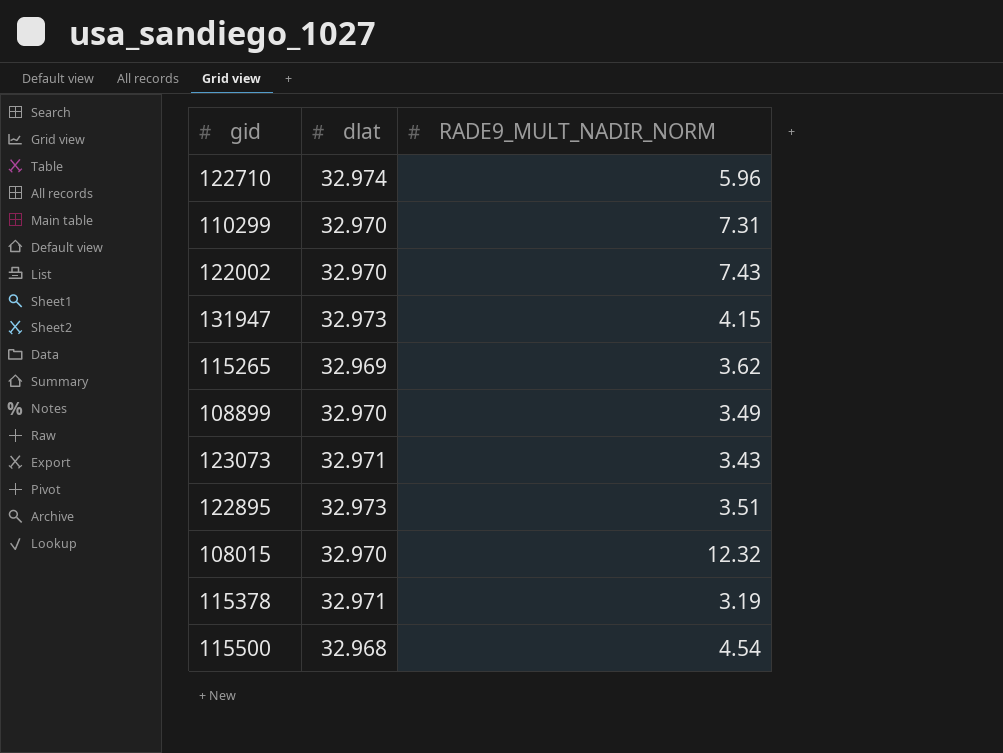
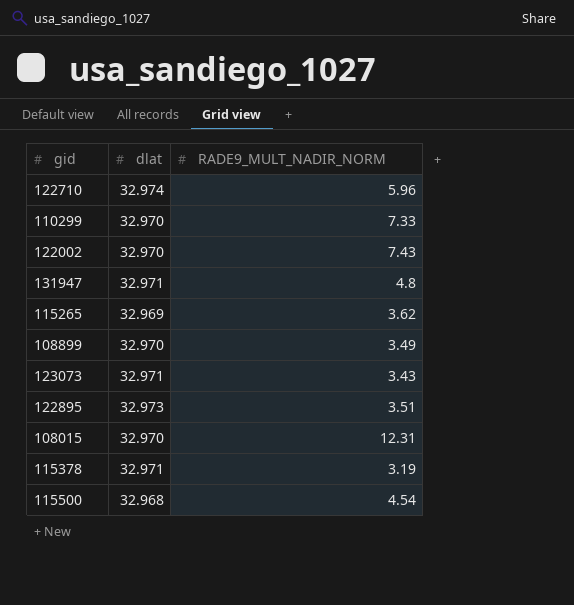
110299 | RADE9_MULT_NADIR_NORM: 7.31 -> 7.33
131947 | dlat: 32.973 -> 32.971
131947 | RADE9_MULT_NADIR_NORM: 4.15 -> 4.8
108015 | RADE9_MULT_NADIR_NORM: 12.32 -> 12.31

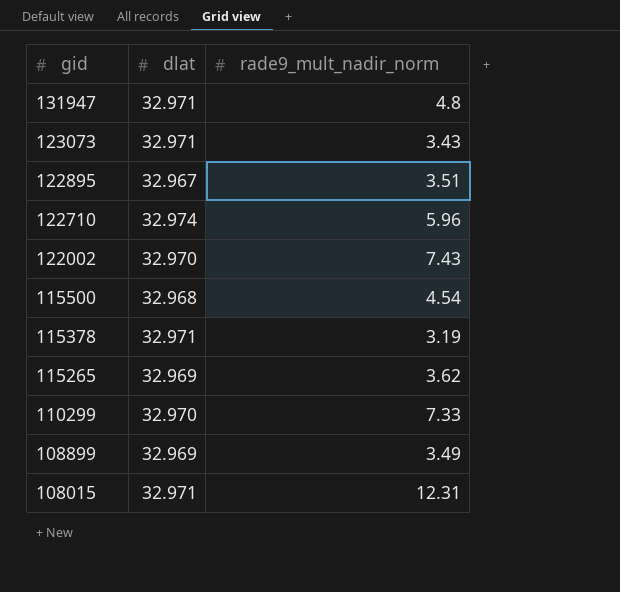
row order: none -> gid descending
column name: RADE9_MULT_NADIR_NORM -> rade9_mult_nadir_norm
122895 | dlat: 32.973 -> 32.967
108899 | dlat: 32.970 -> 32.969
108015 | dlat: 32.970 -> 32.971

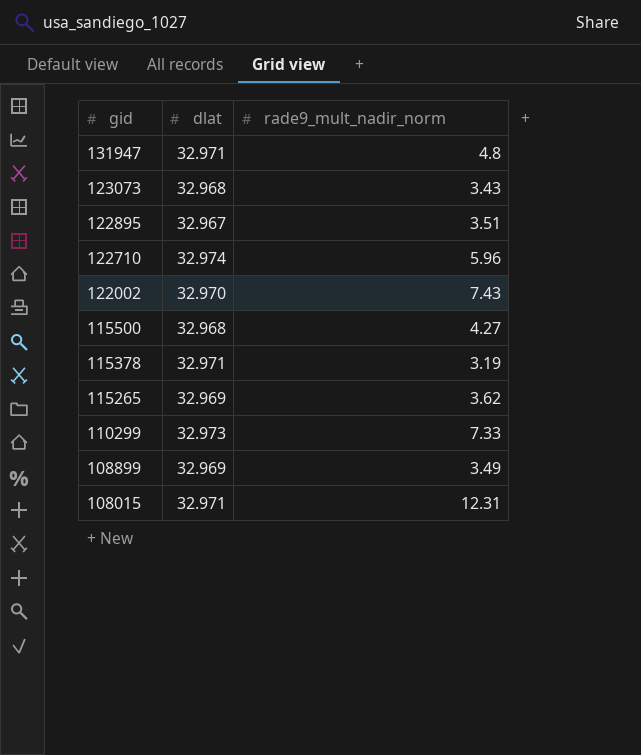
123073 | dlat: 32.971 -> 32.968
115500 | rade9_mult_nadir_norm: 4.54 -> 4.27
110299 | dlat: 32.970 -> 32.973

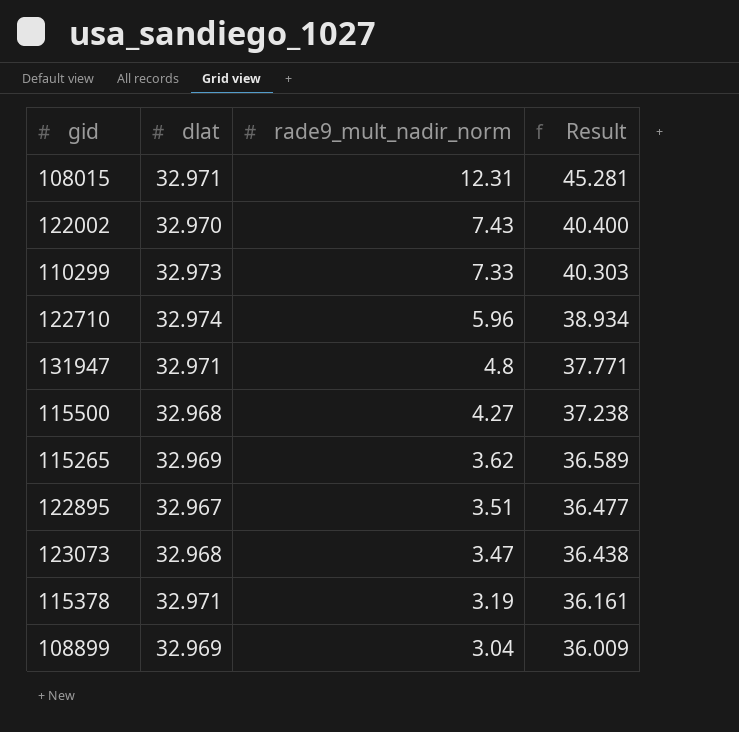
row order: gid descending -> rade9_mult_nadir_norm descending
column Result | formula: none -> [dlat] + [rade9_mult_nadir_norm]
123073 | rade9_mult_nadir_norm: 3.43 -> 3.47
108899 | rade9_mult_nadir_norm: 3.49 -> 3.04

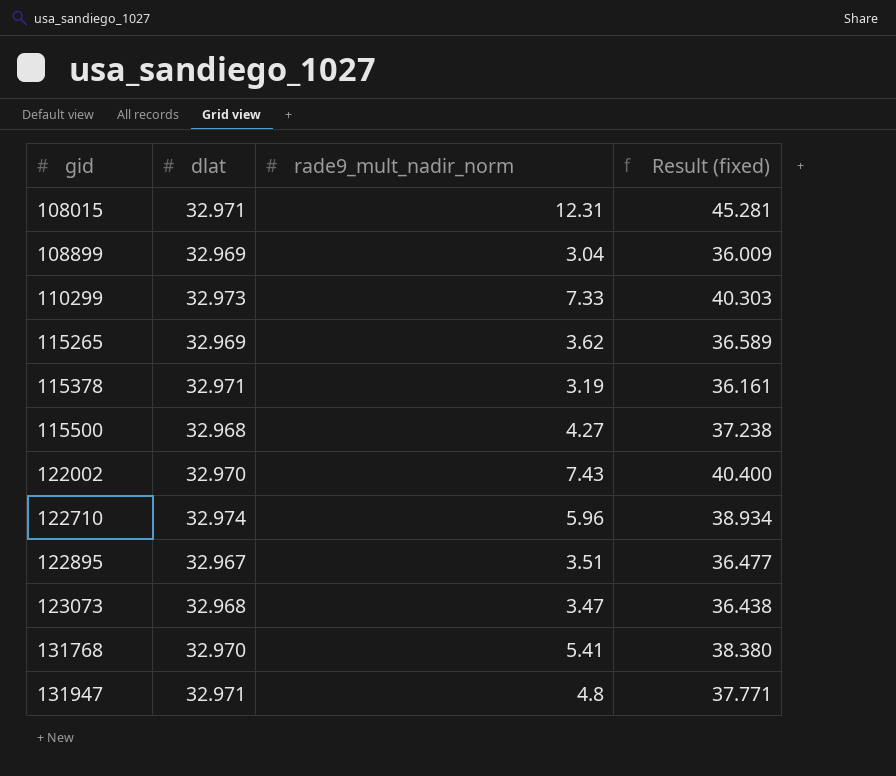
row order: rade9_mult_nadir_norm descending -> gid ascending
column name: Result -> Result (fixed)
row 131768: none -> 32.970 | 5.41 | 38.380

